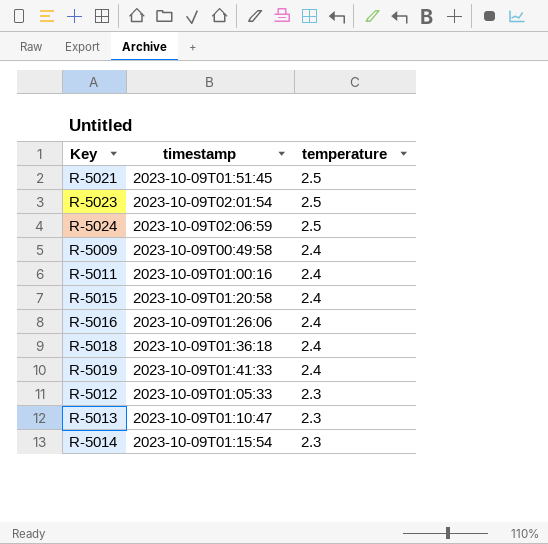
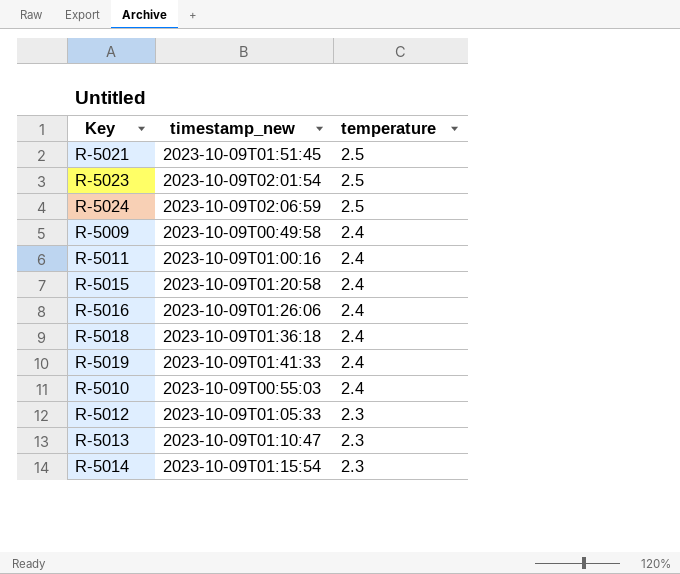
column name: timestamp -> timestamp_new
row R-5010: none -> 2023-10-09T00:55:03 | 2.4

